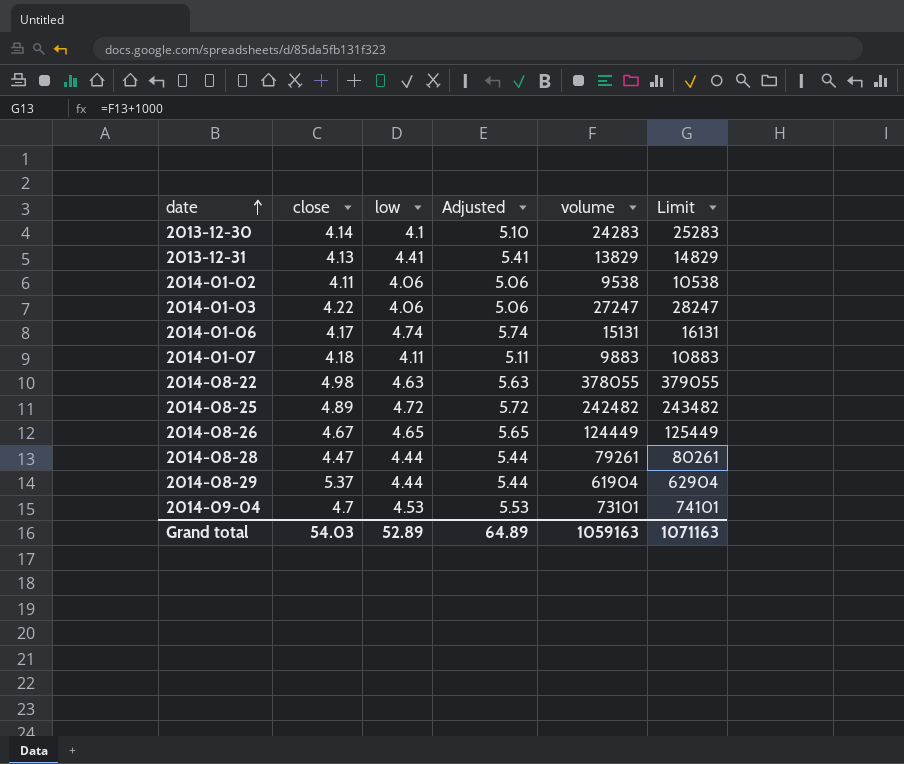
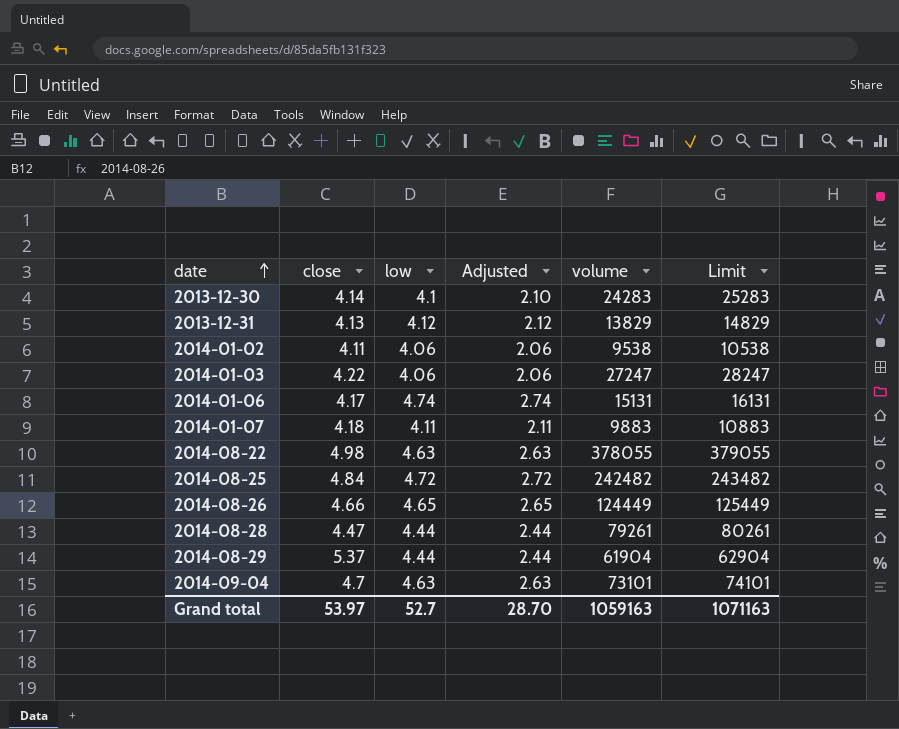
column Adjusted | formula: [low] + 1 -> [low] - 2
2013-12-31 | low: 4.41 -> 4.12
2014-08-25 | close: 4.89 -> 4.84
2014-08-26 | close: 4.67 -> 4.66
2014-09-04 | low: 4.53 -> 4.63
Grand total | close: 54.03 -> 53.97
Grand total | low: 52.89 -> 52.7
Grand total | Adjusted: 64.89 -> 28.70

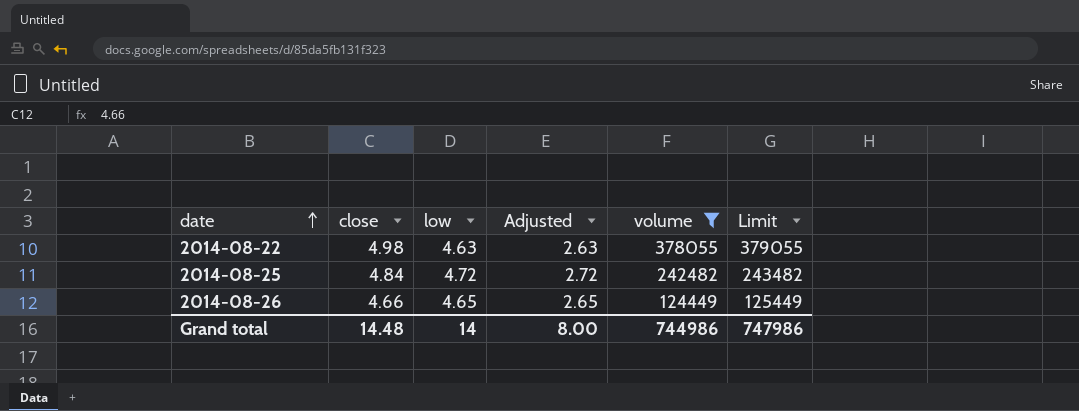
filter: none -> volume >= 124449
Grand total | close: 53.97 -> 14.48
Grand total | low: 52.7 -> 14
Grand total | Adjusted: 28.70 -> 8.00
Grand total | volume: 1059163 -> 744986
Grand total | Limit: 1071163 -> 747986

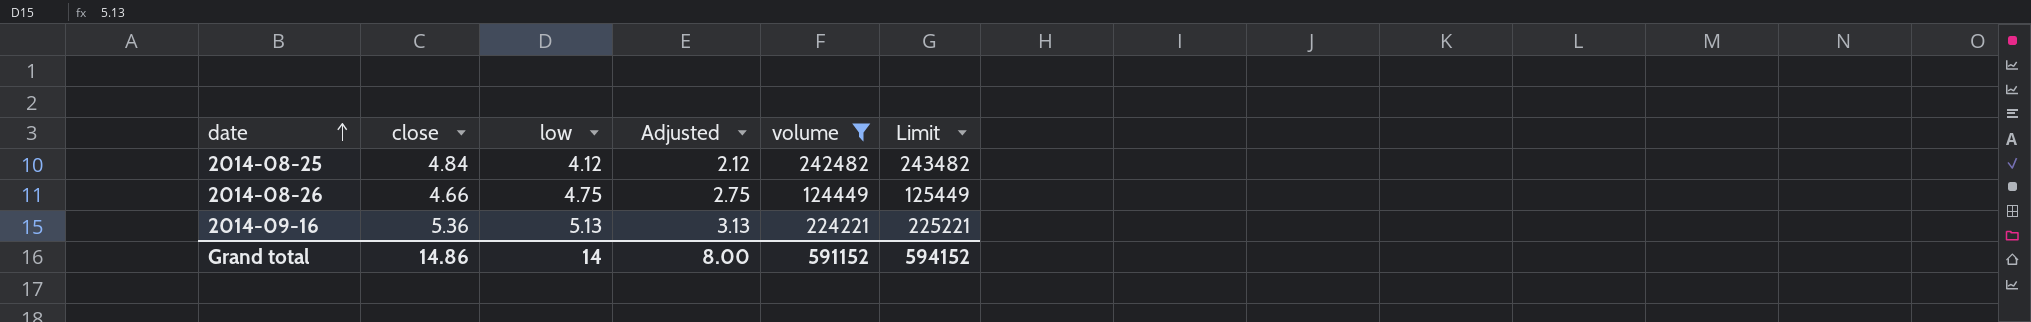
row 2014-08-22: 4.98 | 4.63 | 2.63 | 378055 | 379055 -> none
2014-08-25 | low: 4.72 -> 4.12
2014-08-25 | Adjusted: 2.72 -> 2.12
2014-08-26 | low: 4.65 -> 4.75
2014-08-26 | Adjusted: 2.65 -> 2.75
row 2014-09-16: none -> 5.36 | 5.13 | 3.13 | 224221 | 225221
Grand total | close: 14.48 -> 14.86
Grand total | volume: 744986 -> 591152
Grand total | Limit: 747986 -> 594152

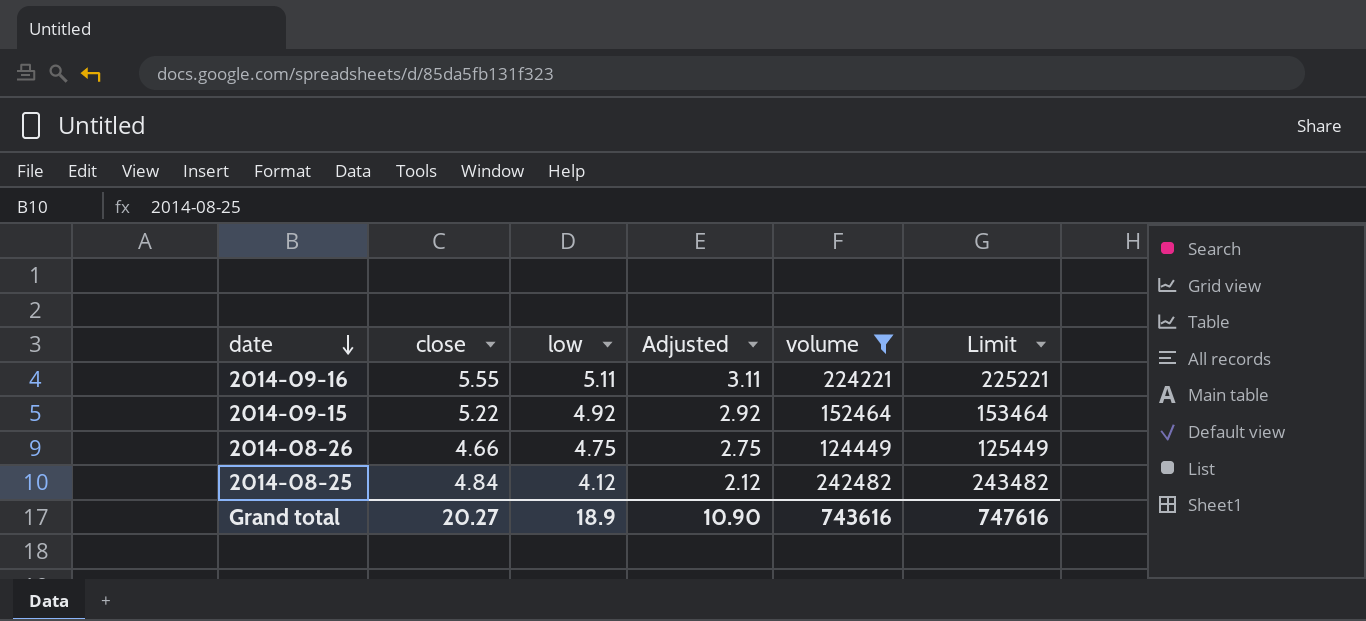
row order: date ascending -> date descending
2014-09-16 | close: 5.36 -> 5.55
2014-09-16 | low: 5.13 -> 5.11
2014-09-16 | Adjusted: 3.13 -> 3.11
row 2014-09-15: none -> 5.22 | 4.92 | 2.92 | 152464 | 153464
Grand total | close: 14.86 -> 20.27
Grand total | low: 14 -> 18.9
Grand total | Adjusted: 8.00 -> 10.90
Grand total | volume: 591152 -> 743616
Grand total | Limit: 594152 -> 747616

